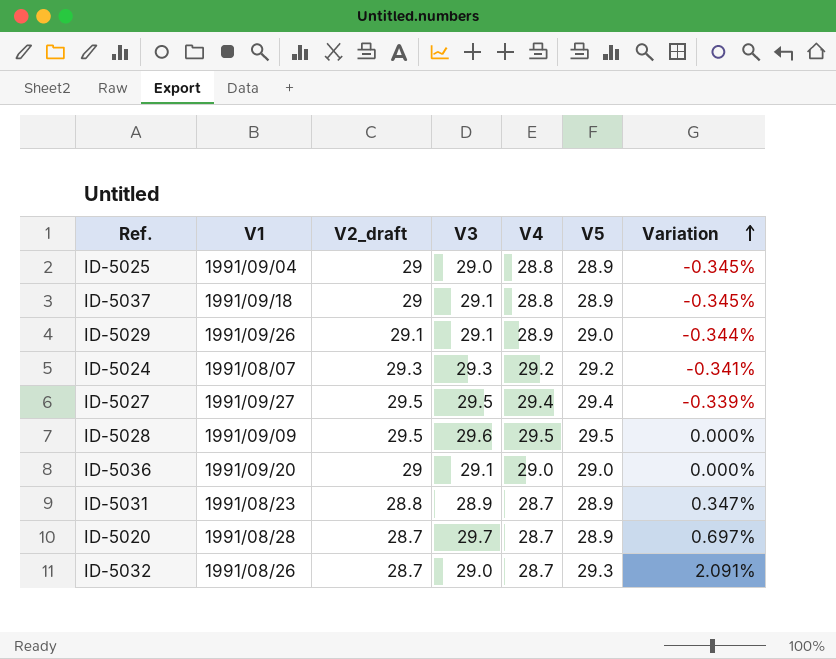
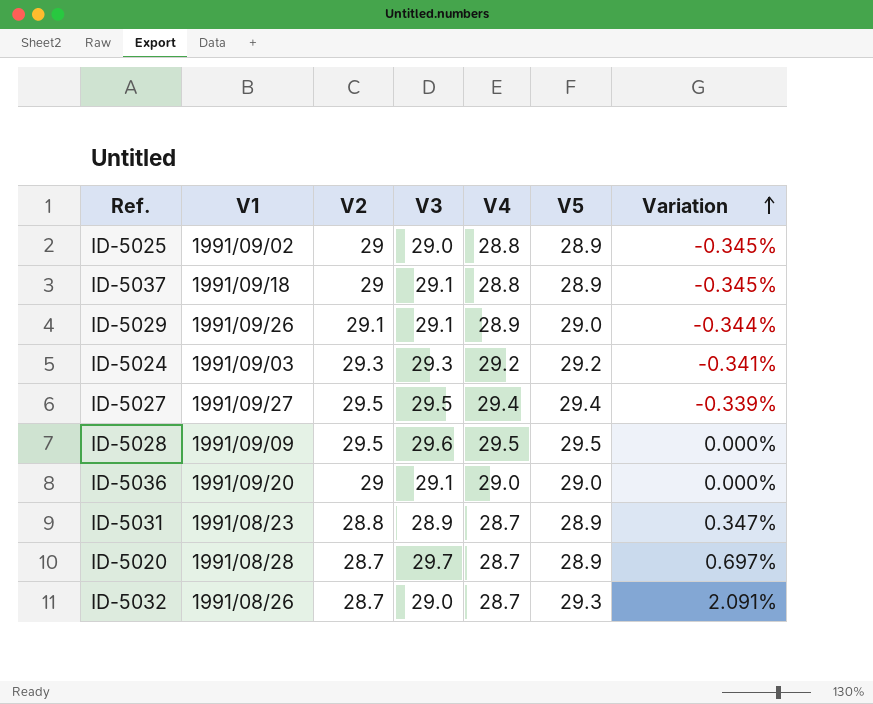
column name: V2_draft -> V2
ID-5025 | V1: 1991/09/04 -> 1991/09/02
ID-5024 | V1: 1991/08/07 -> 1991/09/03

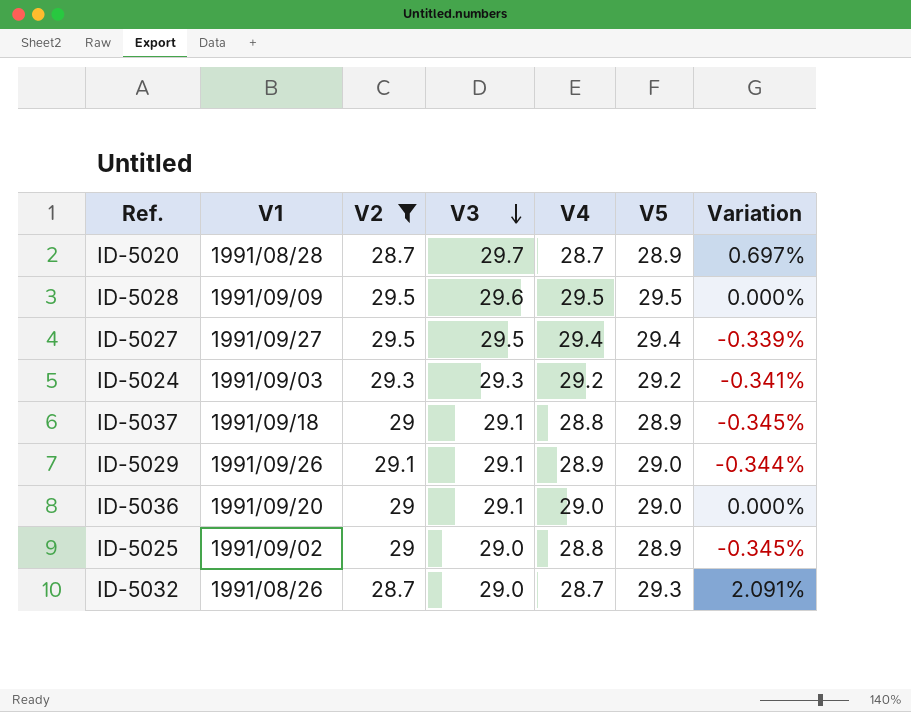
filter: none -> V2 != 28.8
row order: Variation ascending -> V3 descending

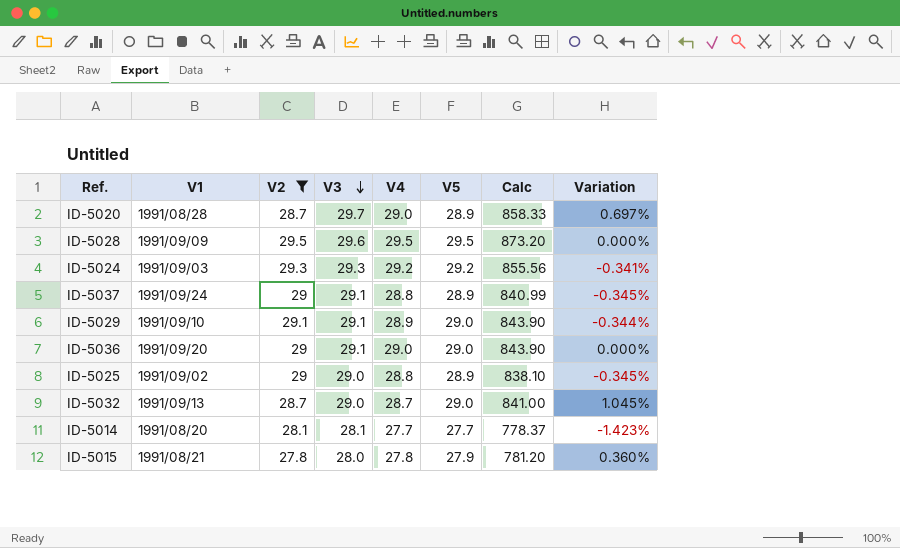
column Calc | formula: none -> [V3] * [V5]
row ID-5027: 1991/09/27 | 29.5 | 29.5 | 29.4 | 29.4 | -0.339% -> none
ID-5020 | V4: 28.7 -> 29.0
ID-5037 | V1: 1991/09/18 -> 1991/09/24
ID-5029 | V1: 1991/09/26 -> 1991/09/10
ID-5032 | V1: 1991/08/26 -> 1991/09/13
ID-5032 | V5: 29.3 -> 29.0
ID-5032 | Variation: 2.091% -> 1.045%
row ID-5014: none -> 1991/08/20 | 28.1 | 28.1 | 27.7 | 27.7 | 778.37 | -1.423%
row ID-5015: none -> 1991/08/21 | 27.8 | 28.0 | 27.8 | 27.9 | 781.20 | 0.360%

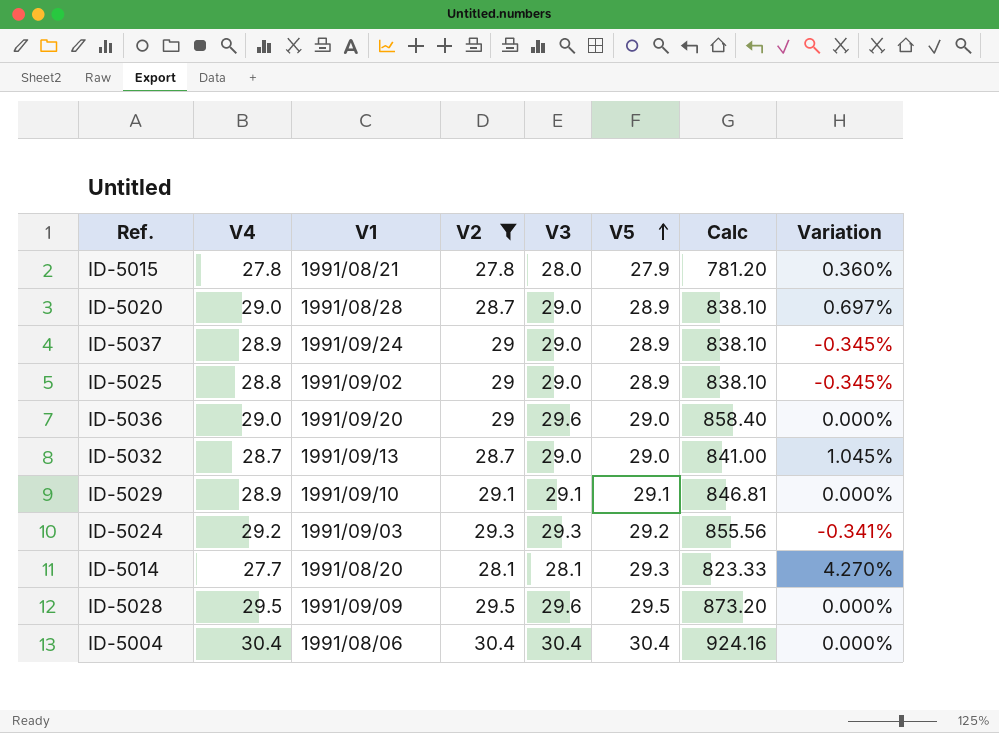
row order: V3 descending -> V5 ascending
column V4 | position: 5 -> 2
ID-5020 | V3: 29.7 -> 29.0
ID-5020 | Calc: 858.33 -> 838.10
ID-5037 | V4: 28.8 -> 28.9
ID-5037 | V3: 29.1 -> 29.0
ID-5037 | Calc: 840.99 -> 838.10
ID-5036 | V3: 29.1 -> 29.6
ID-5036 | Calc: 843.90 -> 858.40
ID-5029 | V5: 29.0 -> 29.1
ID-5029 | Calc: 843.90 -> 846.81
ID-5029 | Variation: -0.344% -> 0.000%
ID-5014 | V5: 27.7 -> 29.3
ID-5014 | Calc: 778.37 -> 823.33
ID-5014 | Variation: -1.423% -> 4.270%
row ID-5004: none -> 30.4 | 1991/08/06 | 30.4 | 30.4 | 30.4 | 924.16 | 0.000%

